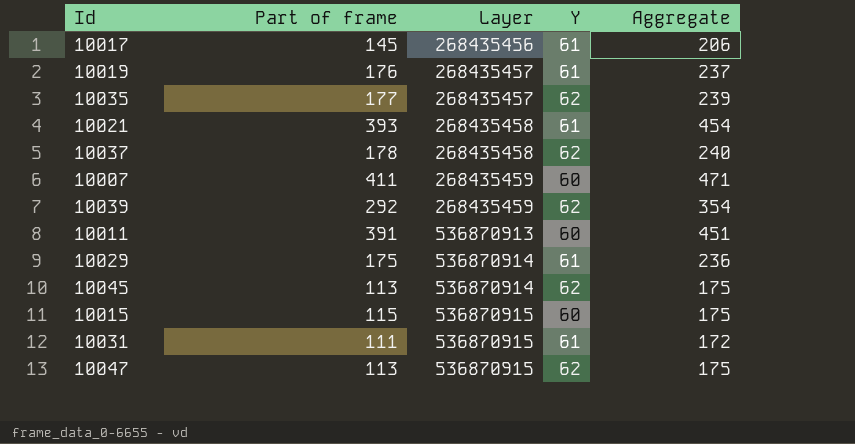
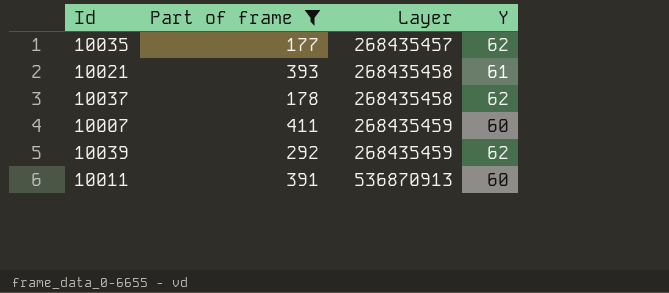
filter: none -> Part of frame >= 177
column Aggregate | formula: [Part of frame] + [Y] -> none

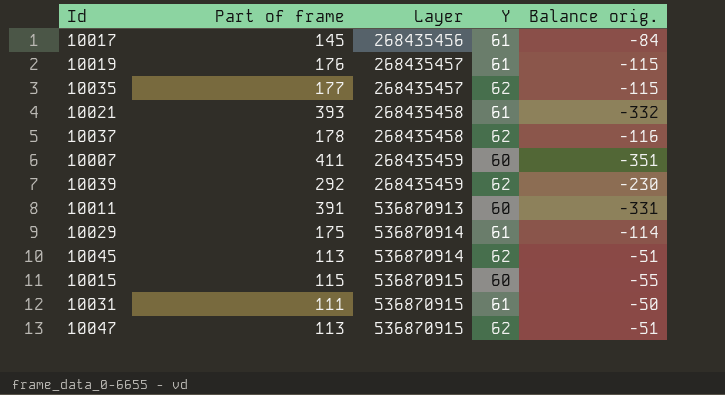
filter: Part of frame >= 177 -> none
column Balance orig. | formula: none -> [Y] - [Part of frame]

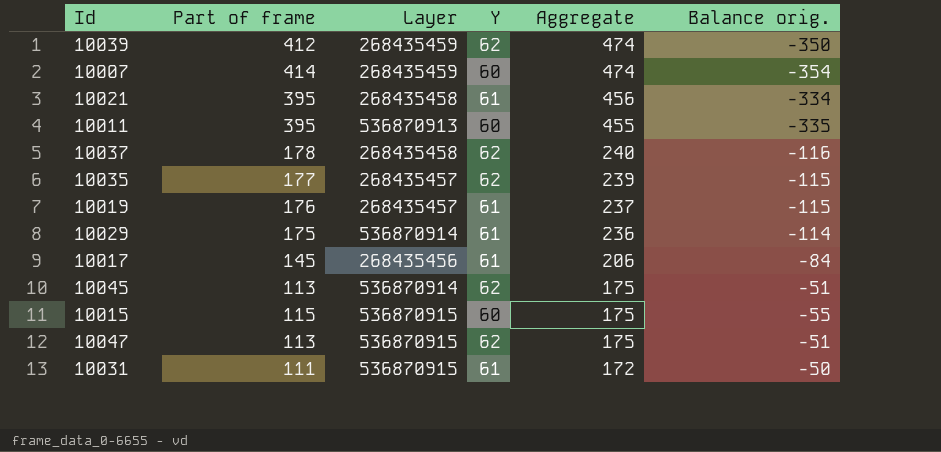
row order: Layer ascending -> Aggregate descending
column Aggregate | formula: none -> [Part of frame] + [Y]
10039 | Part of frame: 292 -> 412
10039 | Balance orig.: -230 -> -350
10007 | Part of frame: 411 -> 414
10007 | Balance orig.: -351 -> -354
10021 | Part of frame: 393 -> 395
10021 | Balance orig.: -332 -> -334
10011 | Part of frame: 391 -> 395
10011 | Balance orig.: -331 -> -335

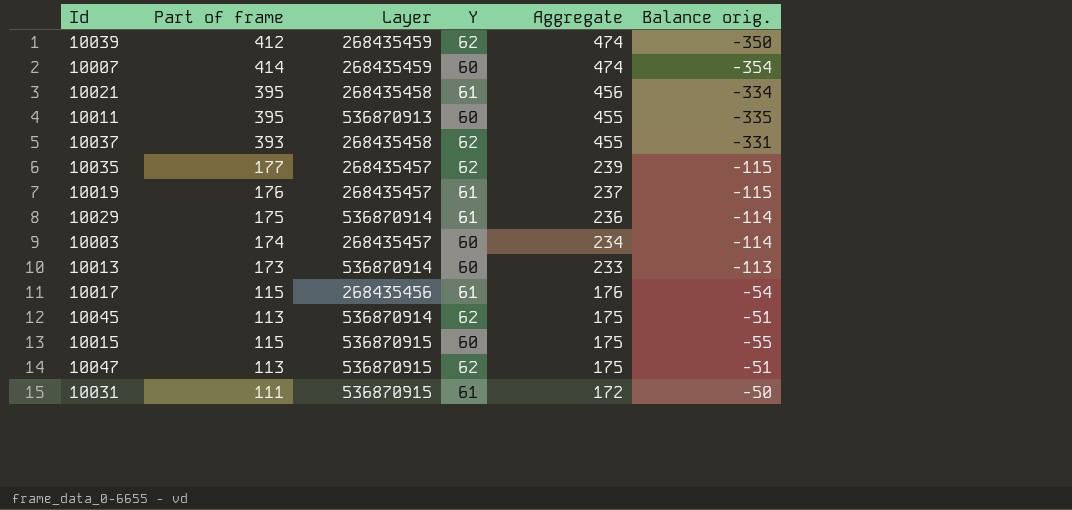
10037 | Part of frame: 178 -> 393
10037 | Aggregate: 240 -> 455
10037 | Balance orig.: -116 -> -331
row 10003: none -> 174 | 268435457 | 60 | 234 | -114
row 10013: none -> 173 | 536870914 | 60 | 233 | -113
10017 | Part of frame: 145 -> 115
10017 | Aggregate: 206 -> 176
10017 | Balance orig.: -84 -> -54

